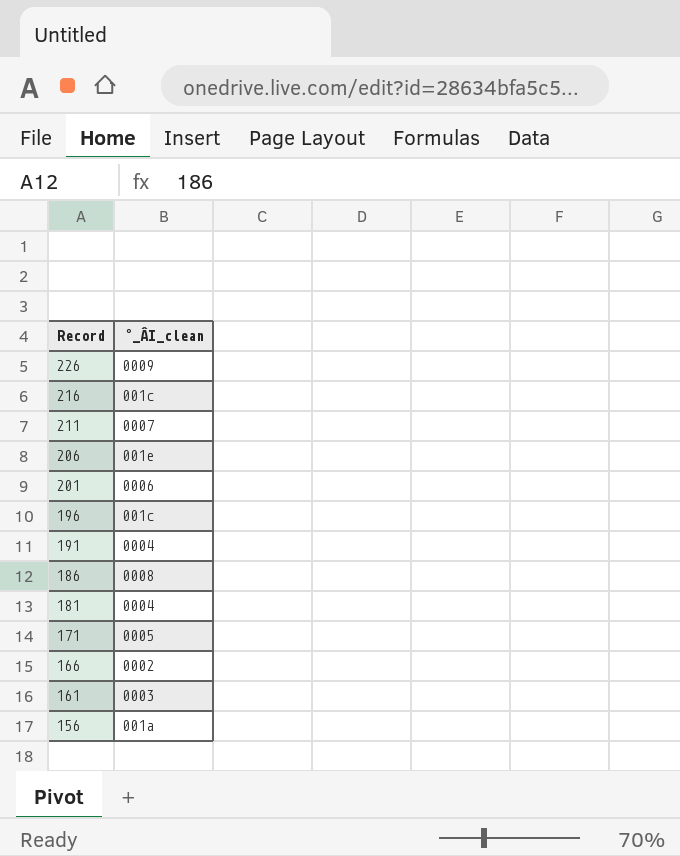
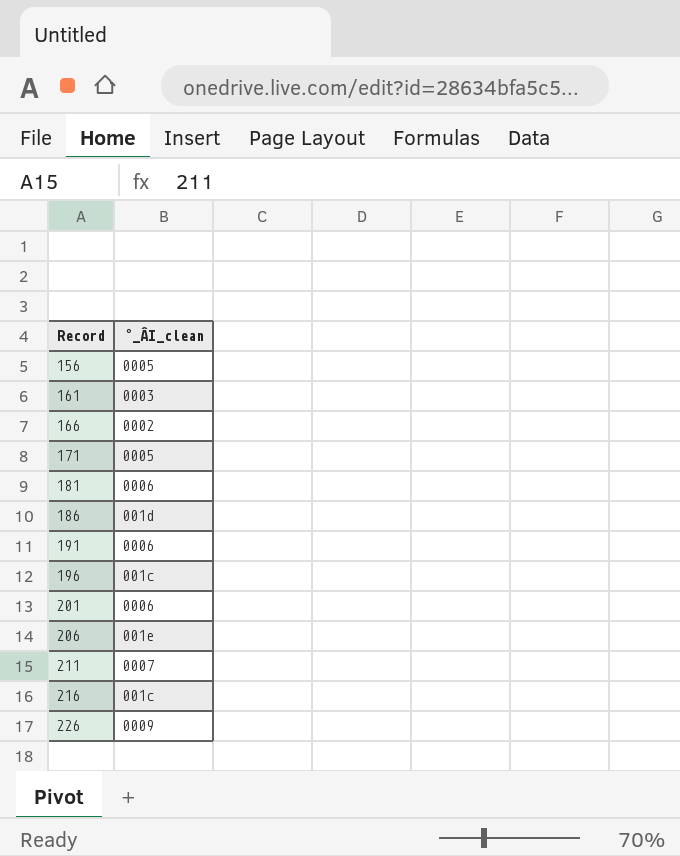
row order: Record descending -> Record ascending
156 | °_ÂI_clean: 001a -> 0005
181 | °_ÂI_clean: 0004 -> 0006
186 | °_ÂI_clean: 0008 -> 001d
191 | °_ÂI_clean: 0004 -> 0006

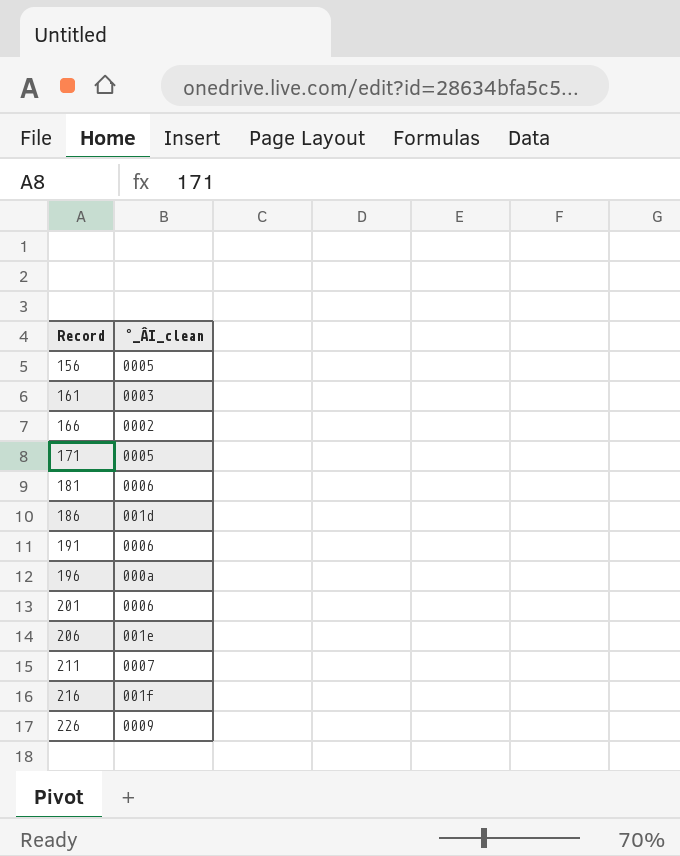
196 | °_ÂI_clean: 001c -> 000a
216 | °_ÂI_clean: 001c -> 001f

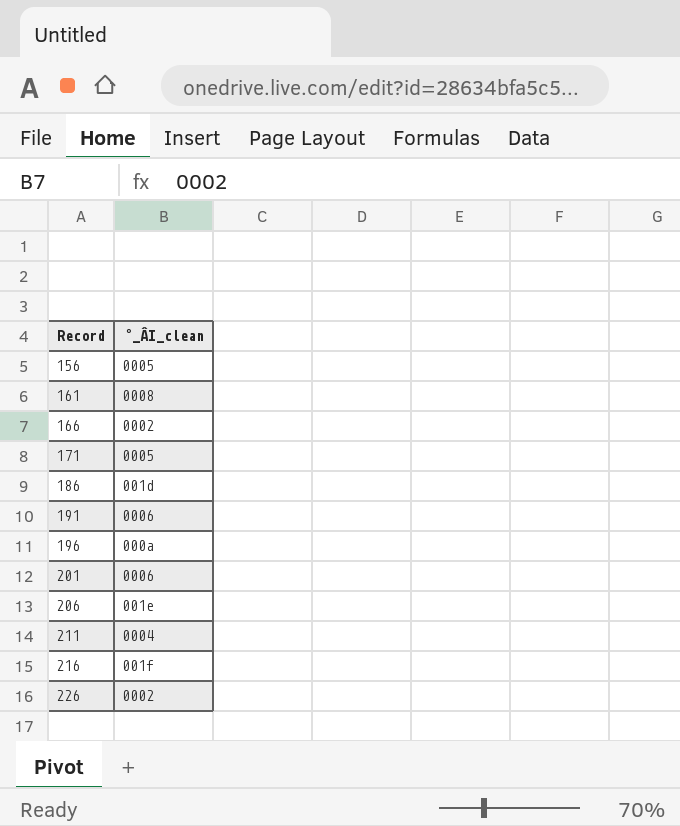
row 181: 0006 -> none
161 | °_ÂI_clean: 0003 -> 0008
211 | °_ÂI_clean: 0007 -> 0004
226 | °_ÂI_clean: 0009 -> 0002

